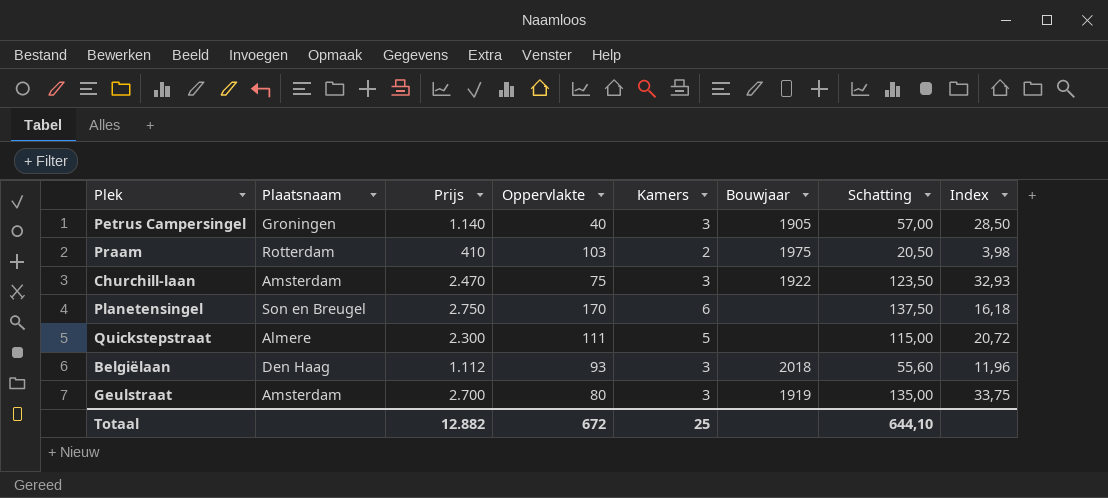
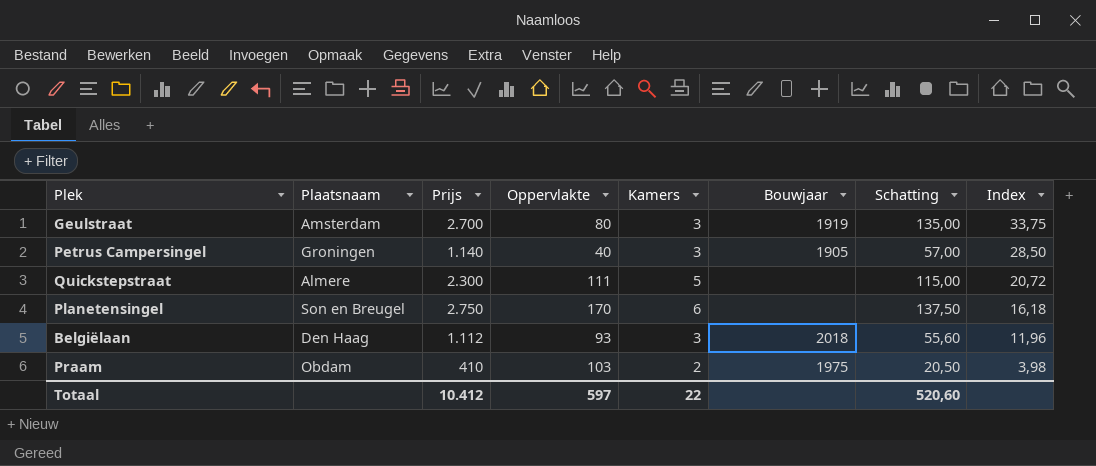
row order: none -> Index descending
row Churchill-laan: Amsterdam | 2.470 | 75 | 3 | 1922 | 123,50 | 32,93 -> none
Praam | Plaatsnaam: Rotterdam -> Obdam
Totaal | Prijs: 12.882 -> 10.412
Totaal | Oppervlakte: 672 -> 597
Totaal | Kamers: 25 -> 22
Totaal | Schatting: 644,10 -> 520,60

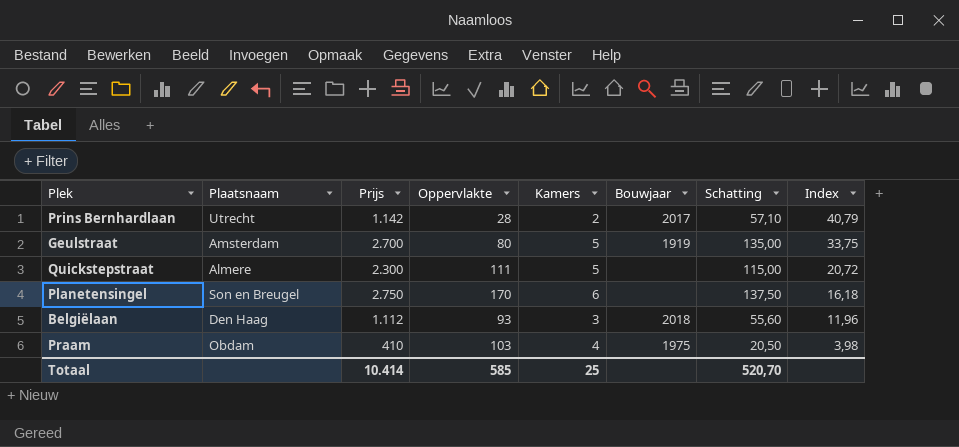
row Petrus Campersingel: Groningen | 1.140 | 40 | 3 | 1905 | 57,00 | 28,50 -> none
row Prins Bernhardlaan: none -> Utrecht | 1.142 | 28 | 2 | 2017 | 57,10 | 40,79
Geulstraat | Kamers: 3 -> 5
Praam | Kamers: 2 -> 4
Totaal | Prijs: 10.412 -> 10.414
Totaal | Oppervlakte: 597 -> 585
Totaal | Kamers: 22 -> 25
Totaal | Schatting: 520,60 -> 520,70

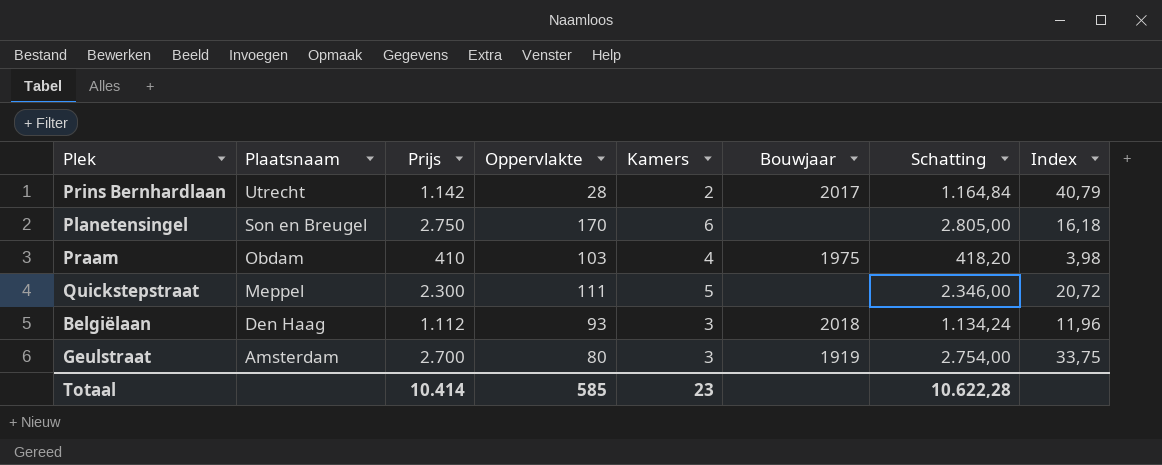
row order: Index descending -> Plaatsnaam descending
column Schatting | formula: [Prijs] * 0,05 -> [Prijs] * 1,02
Quickstepstraat | Plaatsnaam: Almere -> Meppel
Geulstraat | Kamers: 5 -> 3
Totaal | Kamers: 25 -> 23
Totaal | Schatting: 520,70 -> 10.622,28

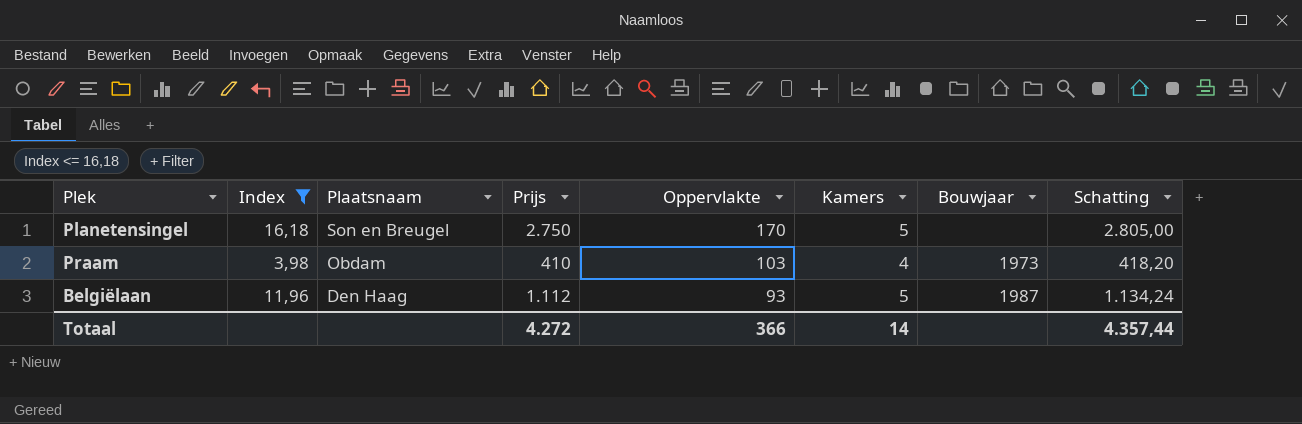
filter: none -> Index <= 16,18
column Index | position: 8 -> 2
Planetensingel | Kamers: 6 -> 5
Praam | Bouwjaar: 1975 -> 1973
Belgiëlaan | Kamers: 3 -> 5
Belgiëlaan | Bouwjaar: 2018 -> 1987
Totaal | Prijs: 10.414 -> 4.272
Totaal | Oppervlakte: 585 -> 366
Totaal | Kamers: 23 -> 14
Totaal | Schatting: 10.622,28 -> 4.357,44

